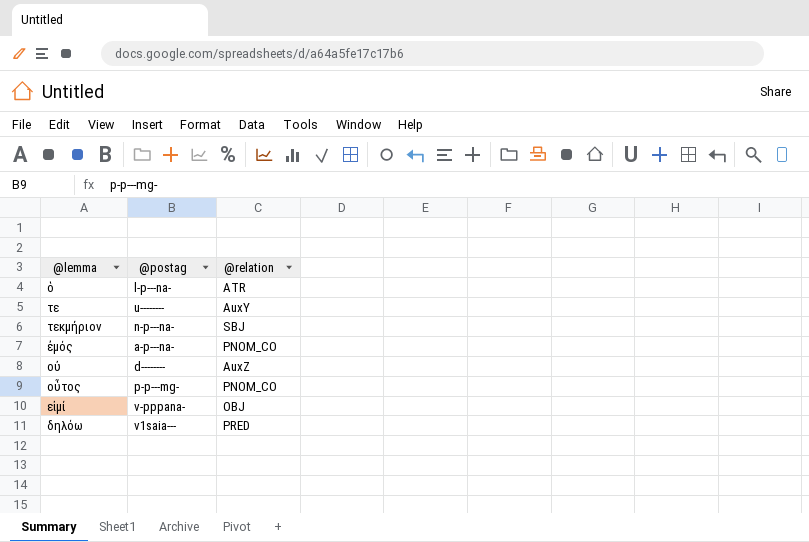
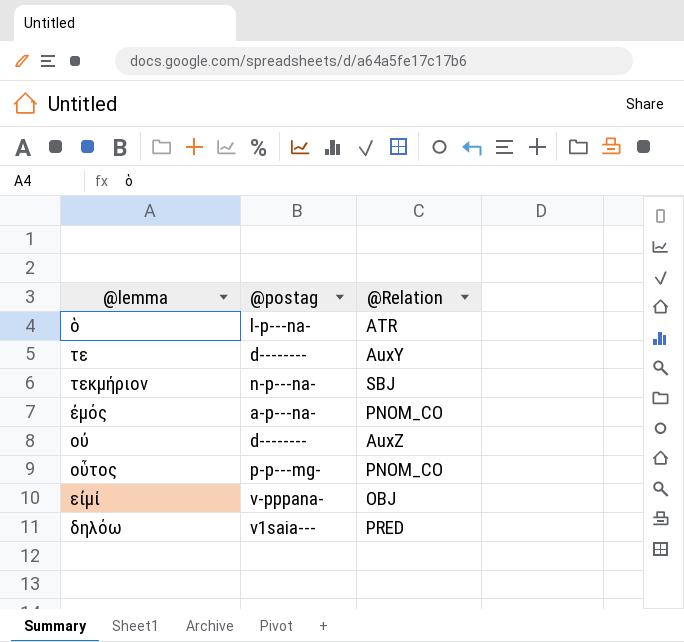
column name: @relation -> @Relation
τε | @postag: u-------- -> d--------

